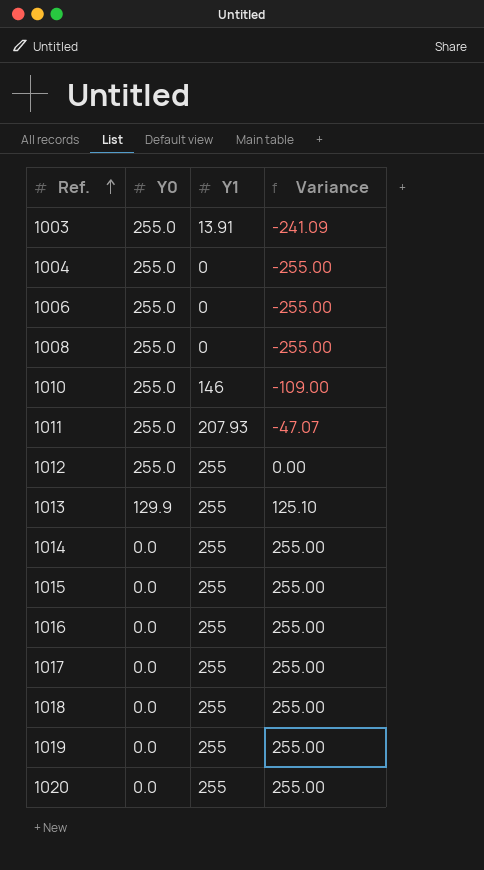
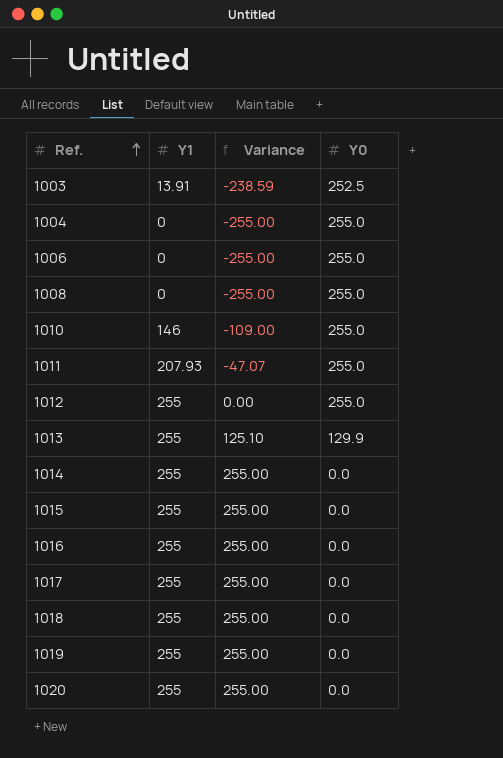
column Y0 | position: 2 -> 4
1003 | Variance: -241.09 -> -238.59
1003 | Y0: 255.0 -> 252.5

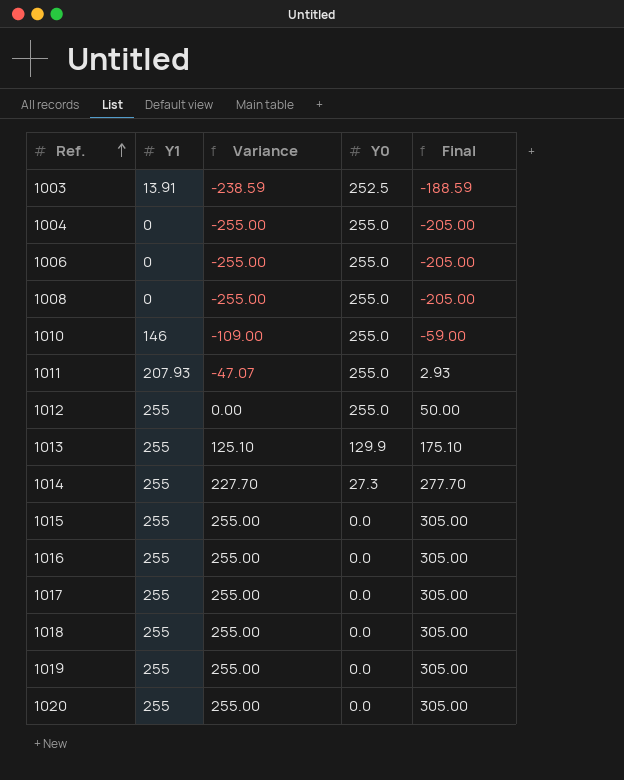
column Final | formula: none -> [Variance] + 50
1014 | Variance: 255.00 -> 227.70
1014 | Y0: 0.0 -> 27.3

